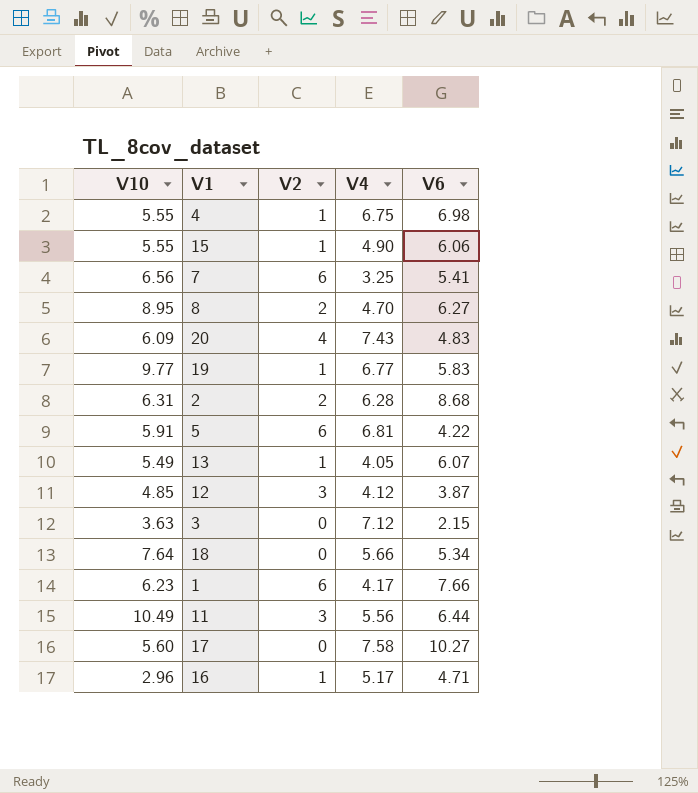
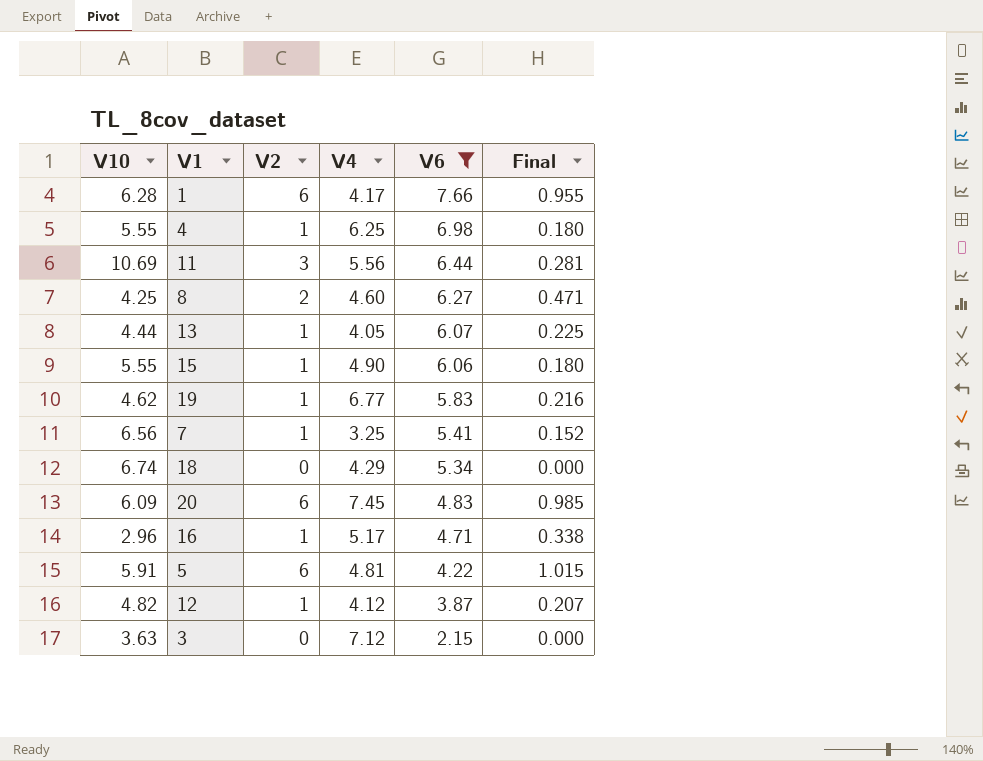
filter: none -> V6 <= 7.66
row order: none -> V6 descending
column Final | formula: none -> [V2] / [V10]
1 | V10: 6.23 -> 6.28
4 | V4: 6.75 -> 6.25
11 | V10: 10.49 -> 10.69
8 | V10: 8.95 -> 4.25
8 | V4: 4.70 -> 4.60
13 | V10: 5.49 -> 4.44
19 | V10: 9.77 -> 4.62
7 | V2: 6 -> 1
18 | V10: 7.64 -> 6.74
18 | V4: 5.66 -> 4.29
20 | V2: 4 -> 6
20 | V4: 7.43 -> 7.45
5 | V4: 6.81 -> 4.81
12 | V10: 4.85 -> 4.82
12 | V2: 3 -> 1

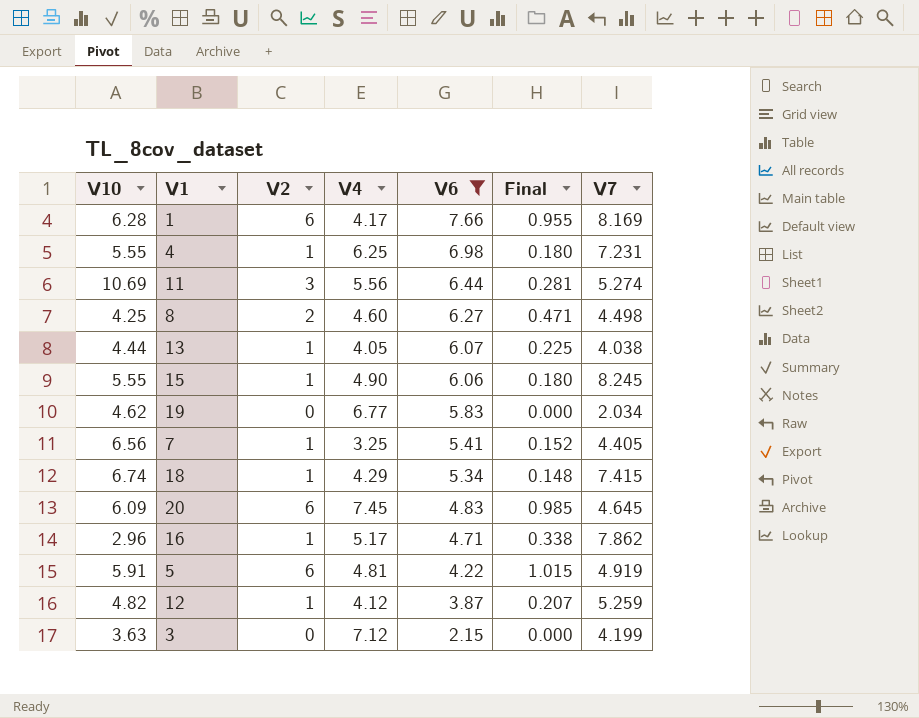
column V7 | position: none -> 7
19 | V2: 1 -> 0
19 | Final: 0.216 -> 0.000
18 | V2: 0 -> 1
18 | Final: 0.000 -> 0.148

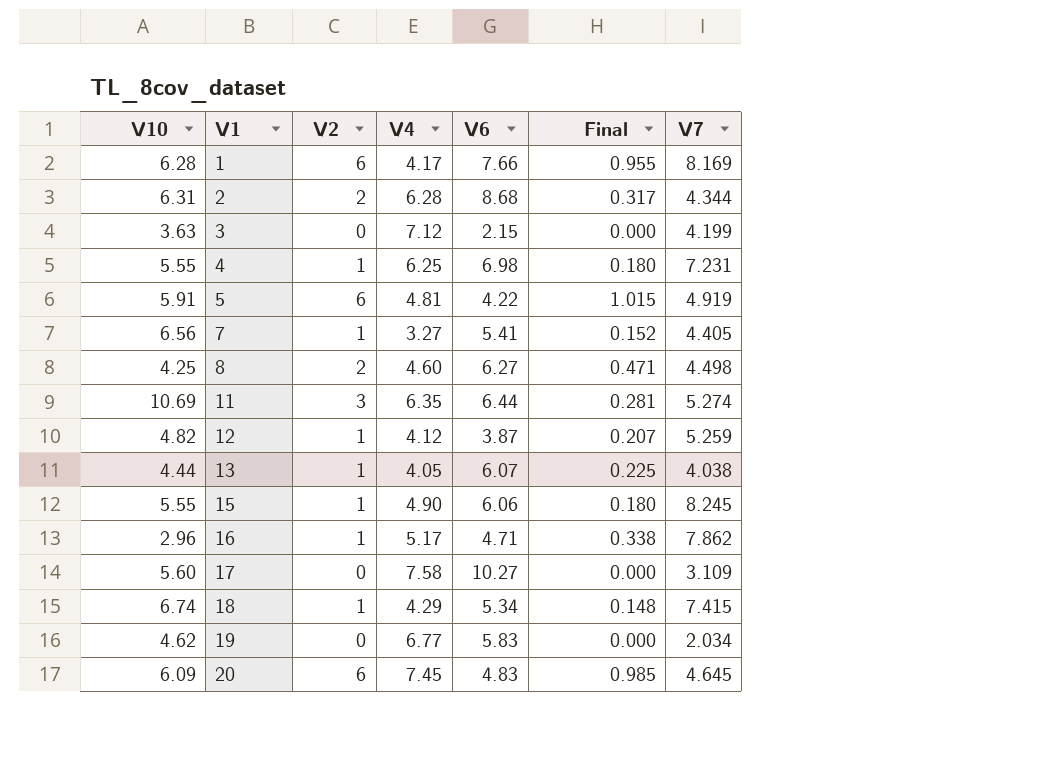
filter: V6 <= 7.66 -> none
row order: V6 descending -> V1 ascending
7 | V4: 3.25 -> 3.27
11 | V4: 5.56 -> 6.35

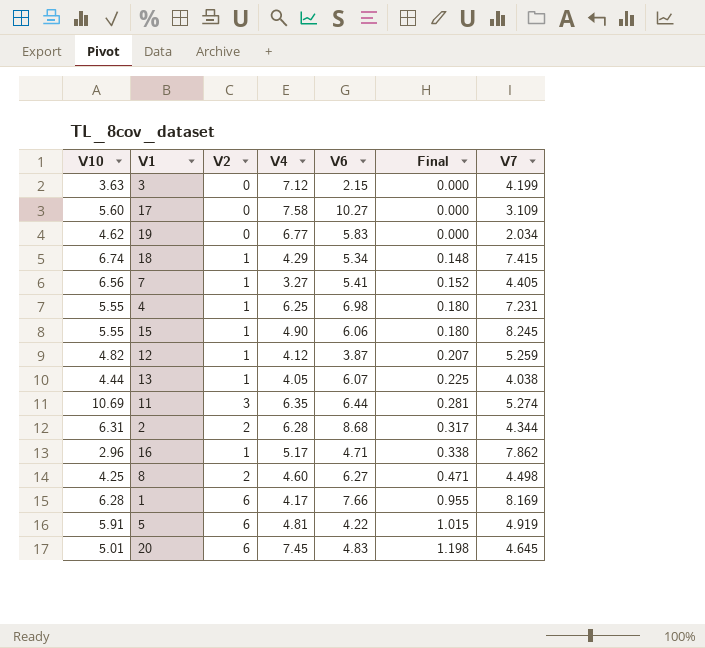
row order: V1 ascending -> Final ascending
20 | V10: 6.09 -> 5.01
20 | Final: 0.985 -> 1.198

